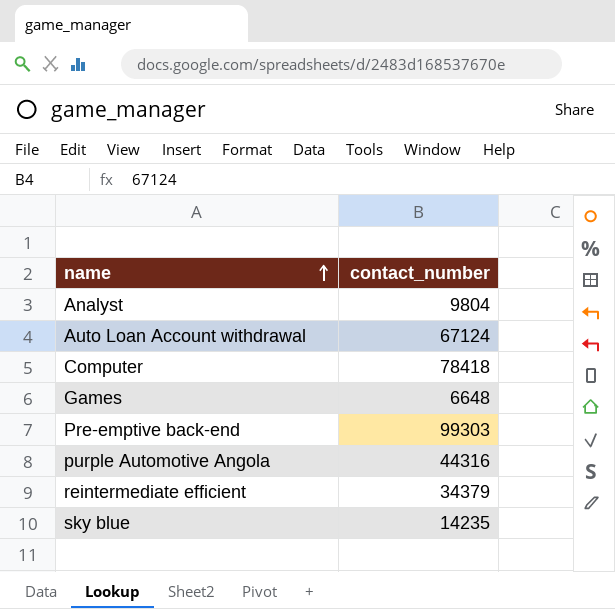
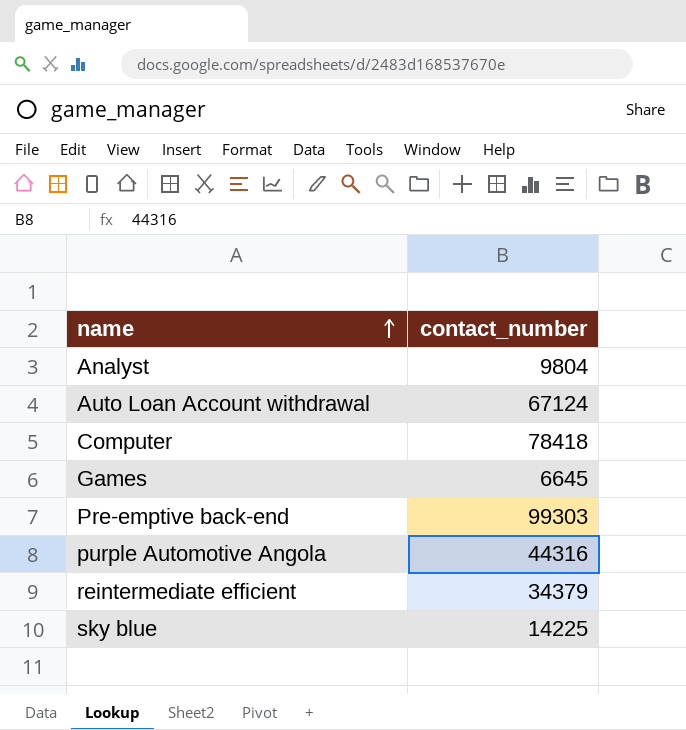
Games | contact_number: 6648 -> 6645
sky blue | contact_number: 14235 -> 14225

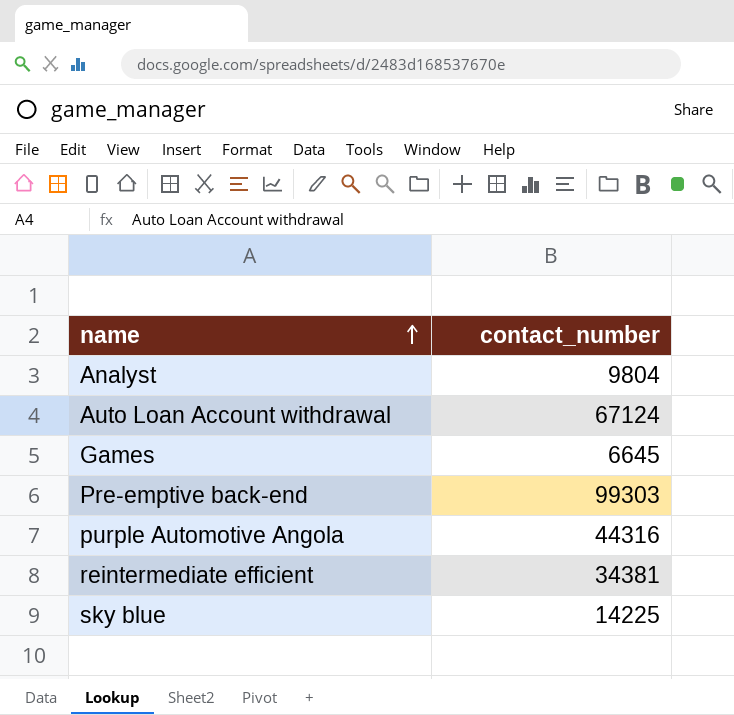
row Computer: 78418 -> none
reintermediate efficient | contact_number: 34379 -> 34381

